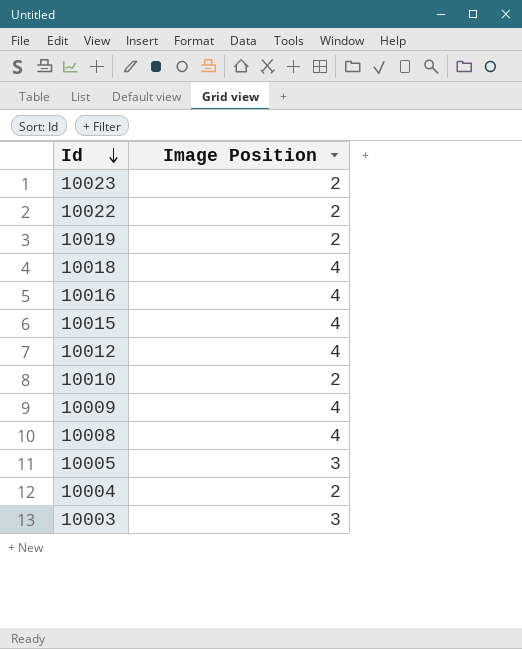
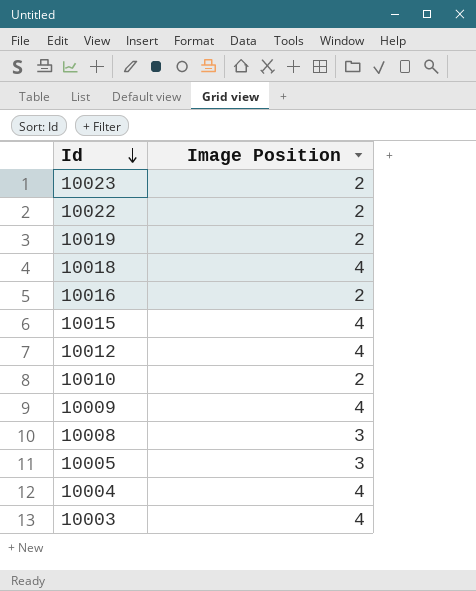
10016 | Image Position: 4 -> 2
10008 | Image Position: 4 -> 3
10004 | Image Position: 2 -> 4
10003 | Image Position: 3 -> 4

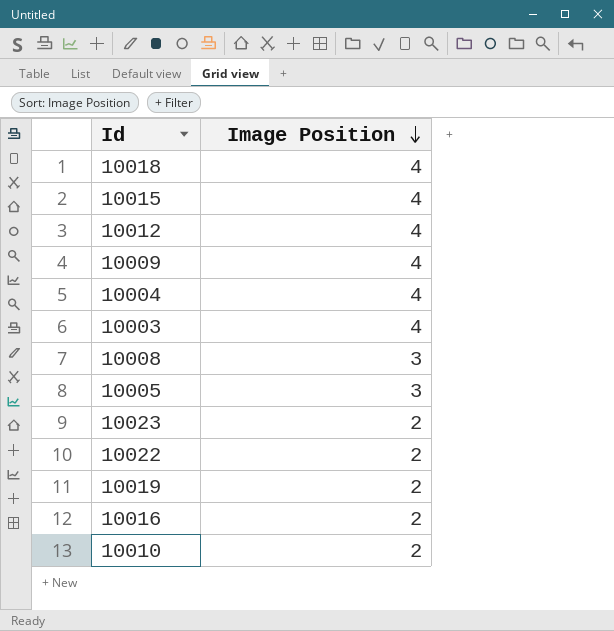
row order: Id descending -> Image Position descending

